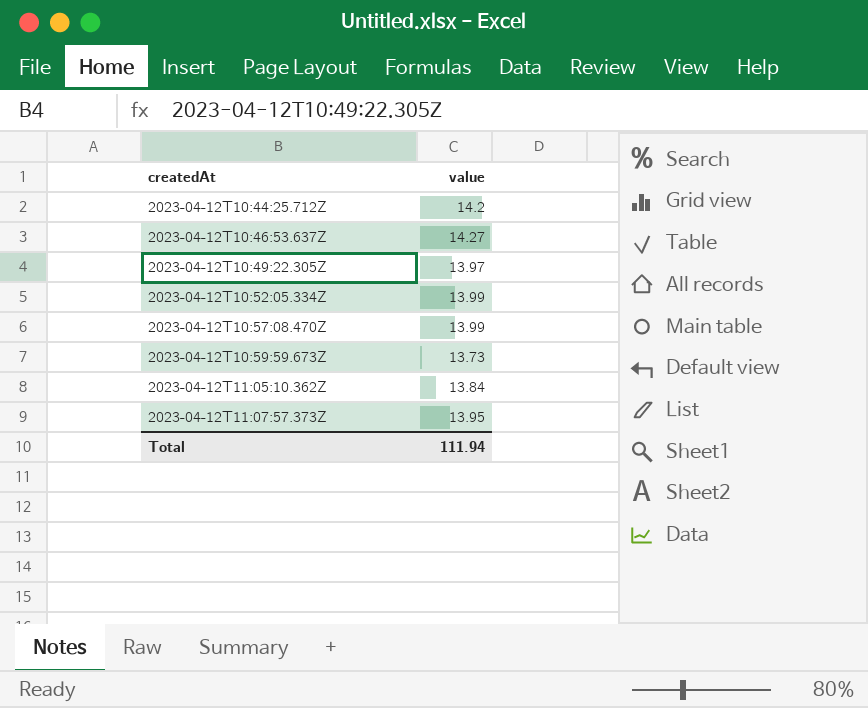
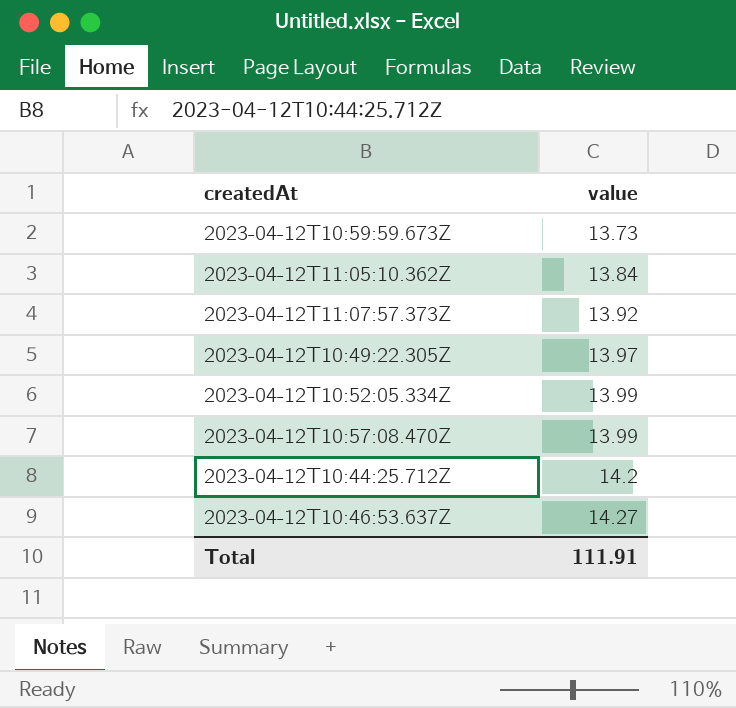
row order: createdAt ascending -> value ascending
2023-04-12T11:07:57.373Z | value: 13.95 -> 13.92
Total | value: 111.94 -> 111.91

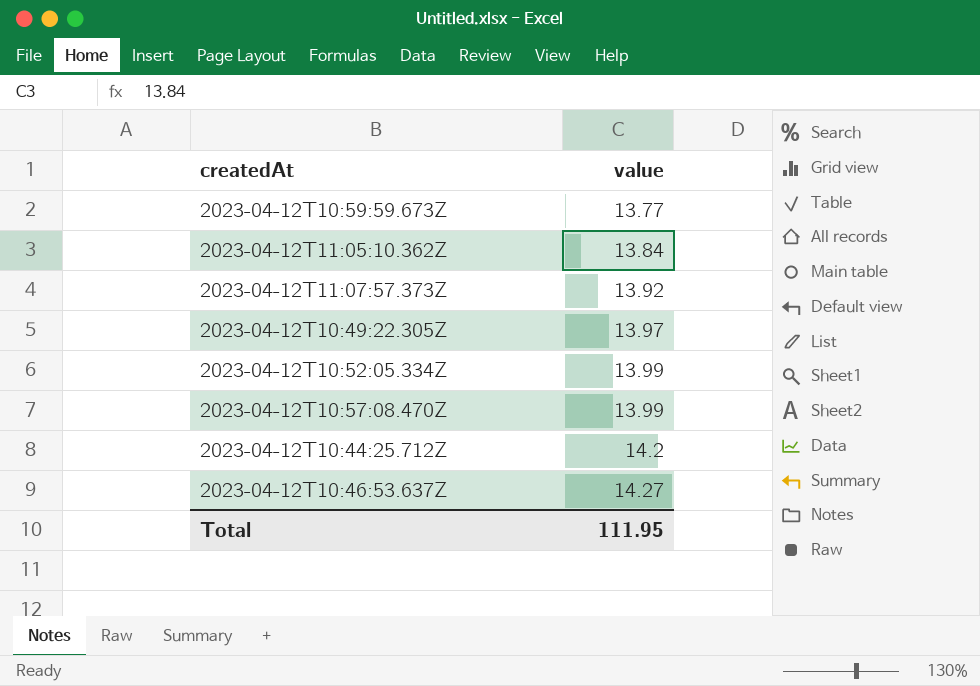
2023-04-12T10:59:59.673Z | value: 13.73 -> 13.77
Total | value: 111.91 -> 111.95

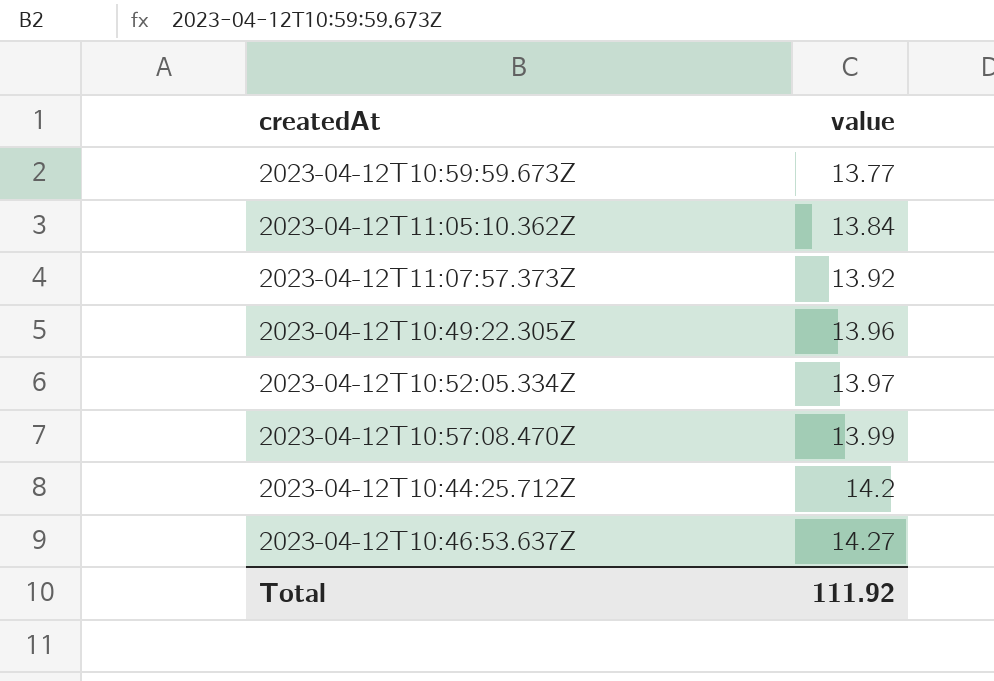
2023-04-12T10:49:22.305Z | value: 13.97 -> 13.96
2023-04-12T10:52:05.334Z | value: 13.99 -> 13.97
Total | value: 111.95 -> 111.92

